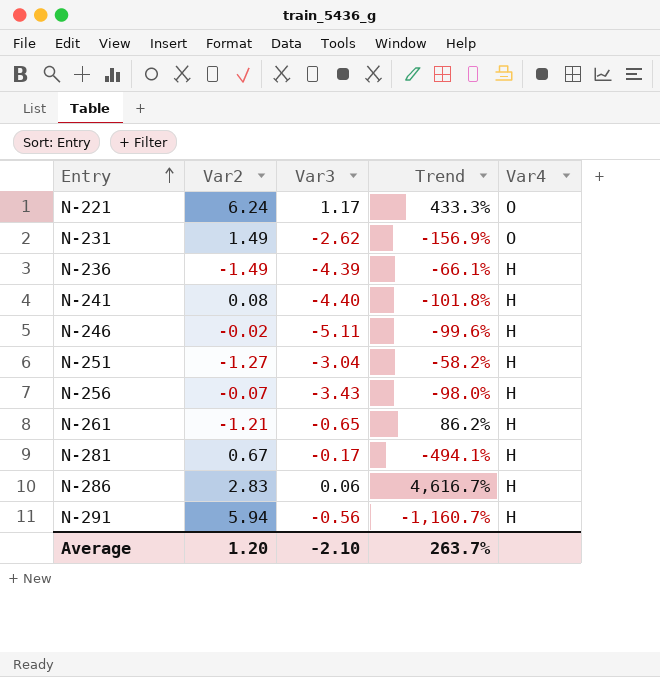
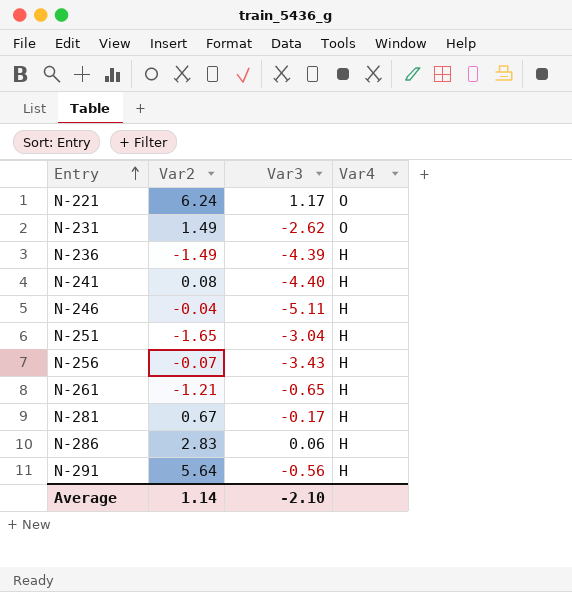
column Trend | formula: ([Var2] - [Var3]) / [Var3] -> none
N-246 | Var2: -0.02 -> -0.04
N-251 | Var2: -1.27 -> -1.65
N-291 | Var2: 5.94 -> 5.64
Average | Var2: 1.20 -> 1.14

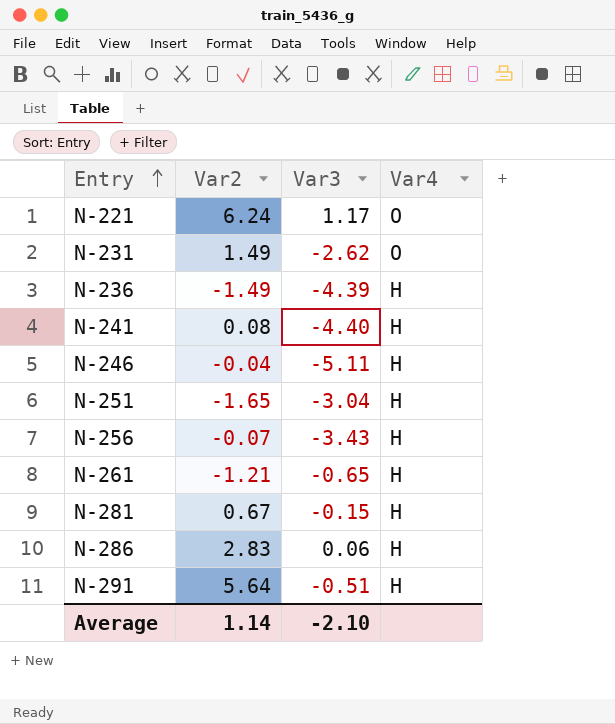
N-281 | Var3: -0.17 -> -0.15
N-291 | Var3: -0.56 -> -0.51

